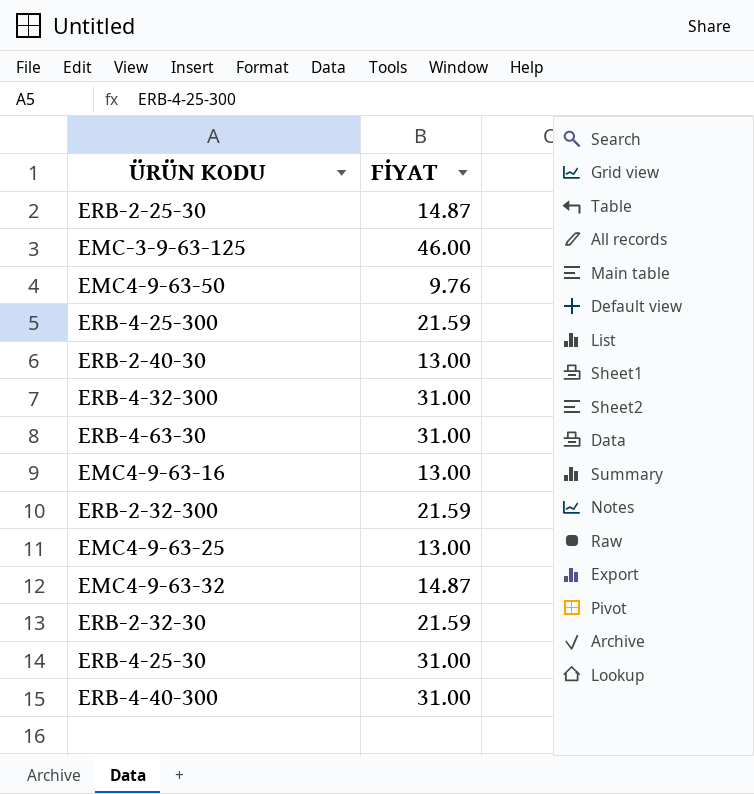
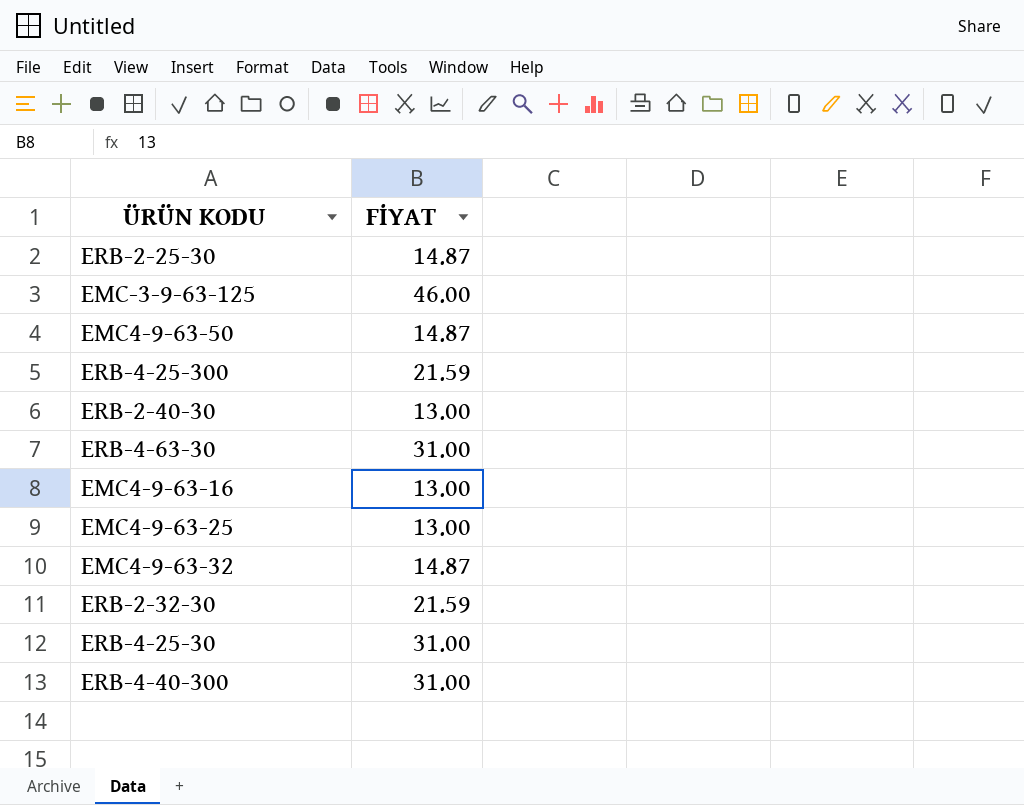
row ERB-4-32-300: 31.00 -> none
row ERB-2-32-300: 21.59 -> none
EMC4-9-63-50 | FİYAT: 9.76 -> 14.87

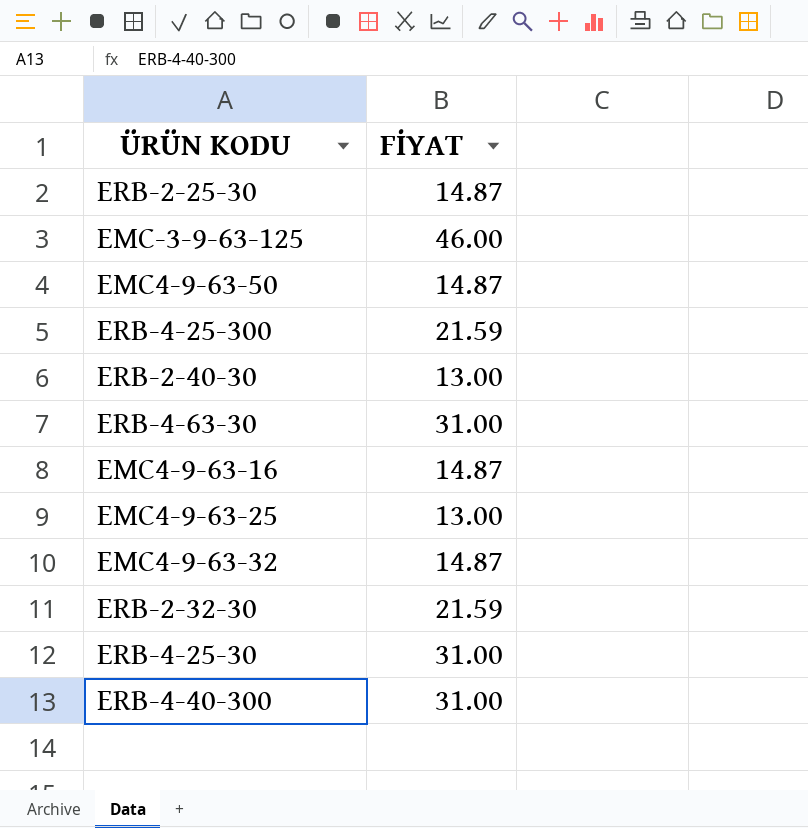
EMC4-9-63-16 | FİYAT: 13.00 -> 14.87

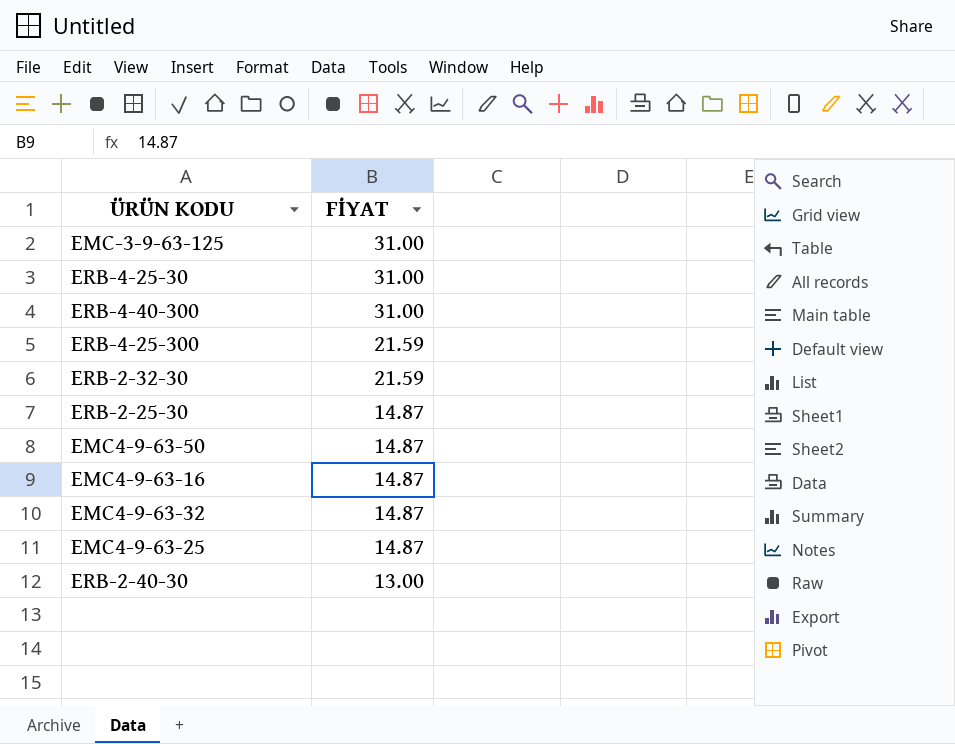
row order: none -> FİYAT descending
row ERB-4-63-30: 31.00 -> none
EMC-3-9-63-125 | FİYAT: 46.00 -> 31.00
EMC4-9-63-25 | FİYAT: 13.00 -> 14.87

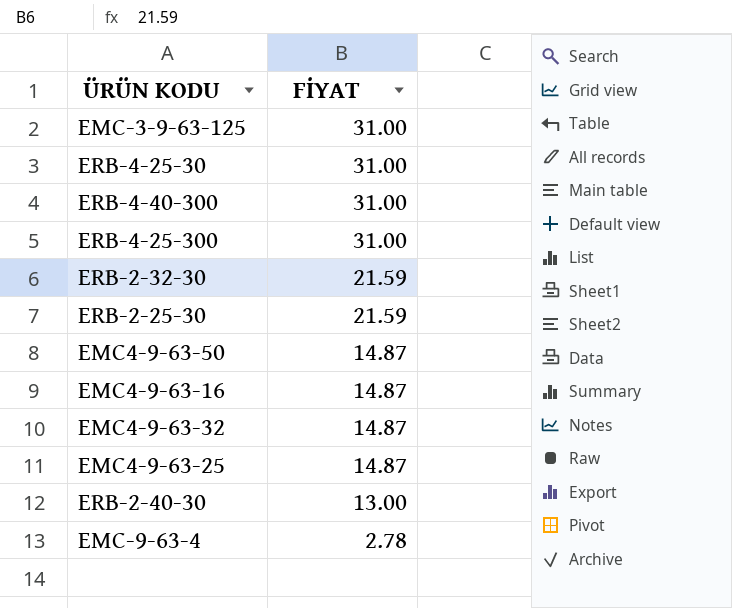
ERB-4-25-300 | FİYAT: 21.59 -> 31.00
ERB-2-25-30 | FİYAT: 14.87 -> 21.59
row EMC-9-63-4: none -> 2.78

